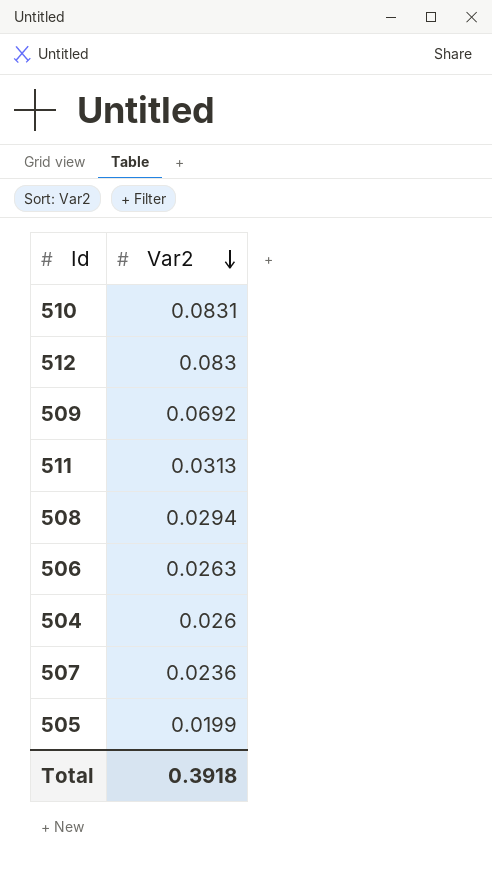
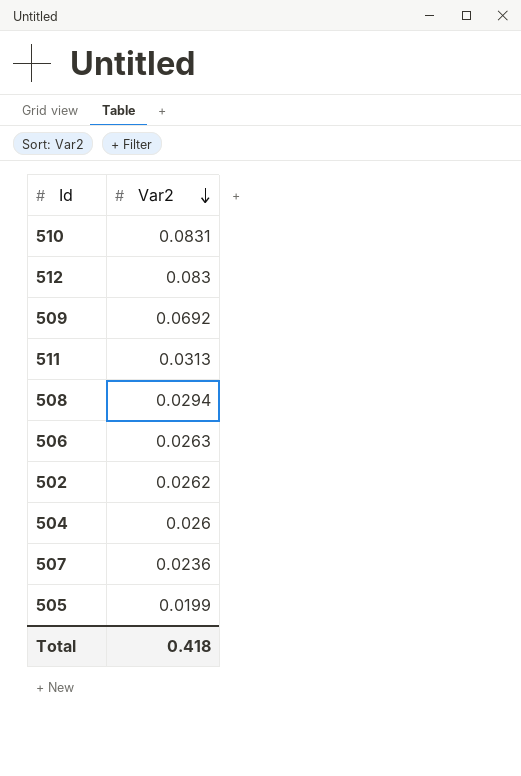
row 502: none -> 0.0262
Total | Var2: 0.3918 -> 0.418

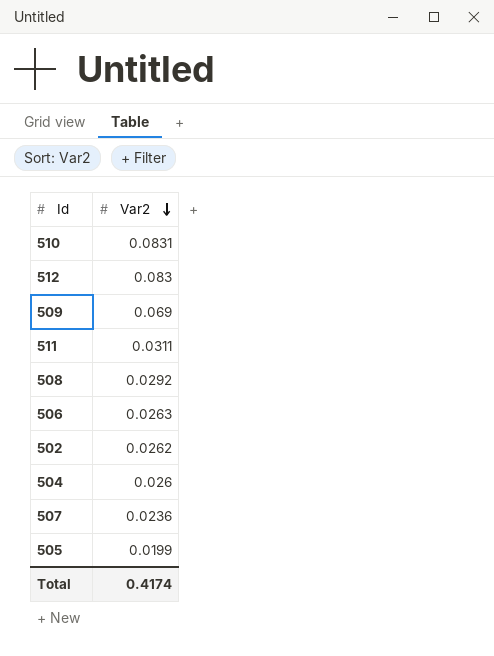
509 | Var2: 0.0692 -> 0.069
511 | Var2: 0.0313 -> 0.0311
508 | Var2: 0.0294 -> 0.0292
Total | Var2: 0.418 -> 0.4174

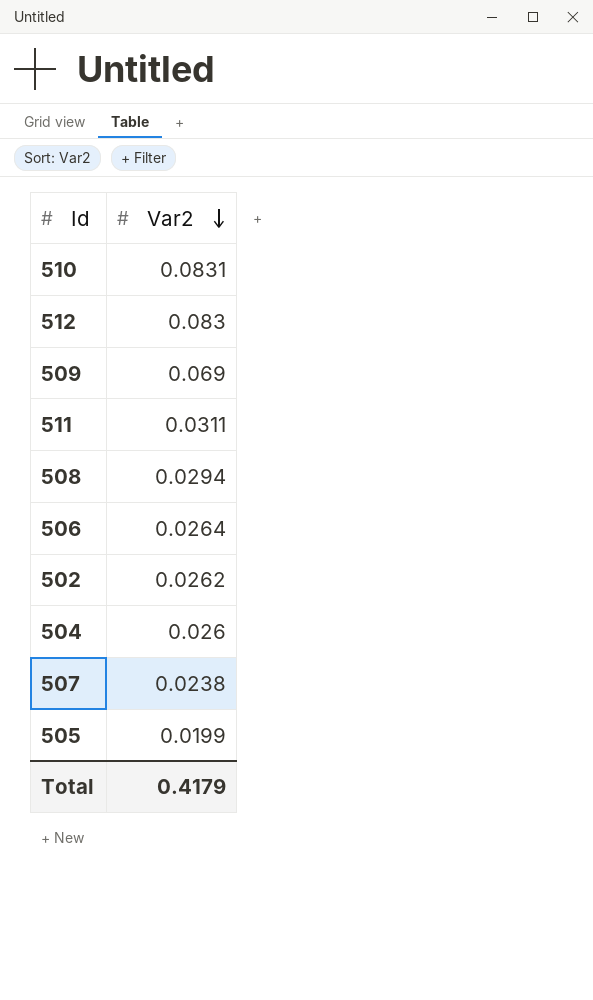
508 | Var2: 0.0292 -> 0.0294
506 | Var2: 0.0263 -> 0.0264
507 | Var2: 0.0236 -> 0.0238
Total | Var2: 0.4174 -> 0.4179

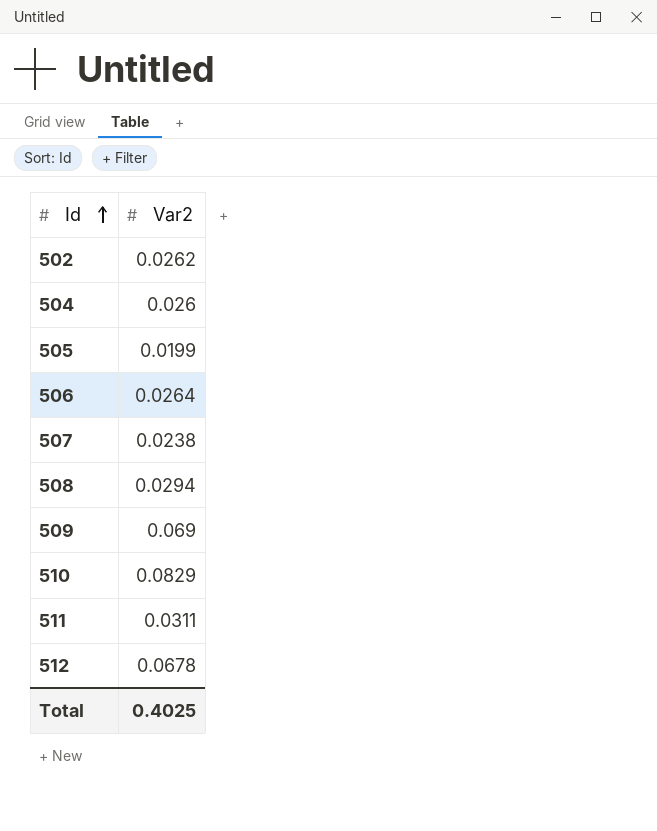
row order: Var2 descending -> Id ascending
510 | Var2: 0.0831 -> 0.0829
512 | Var2: 0.083 -> 0.0678
Total | Var2: 0.4179 -> 0.4025

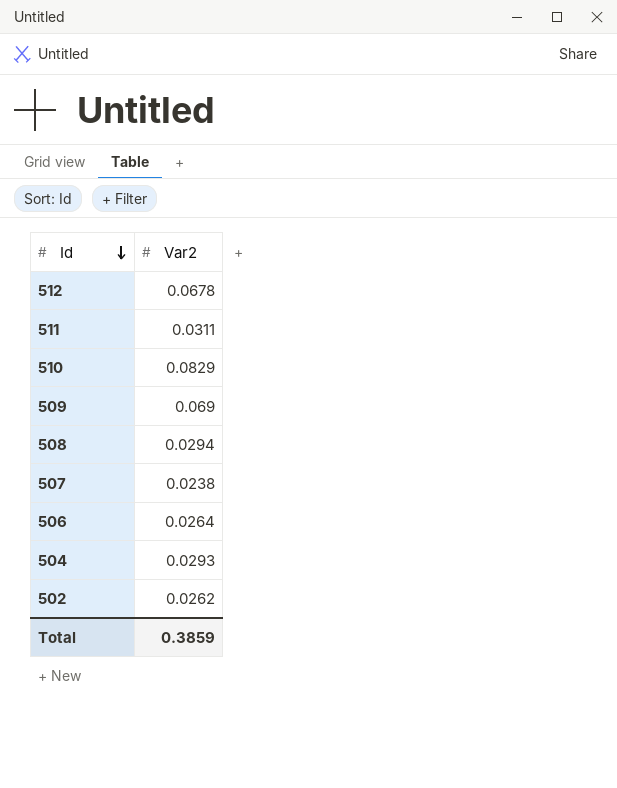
row order: Id ascending -> Id descending
row 505: 0.0199 -> none
504 | Var2: 0.026 -> 0.0293
Total | Var2: 0.4025 -> 0.3859

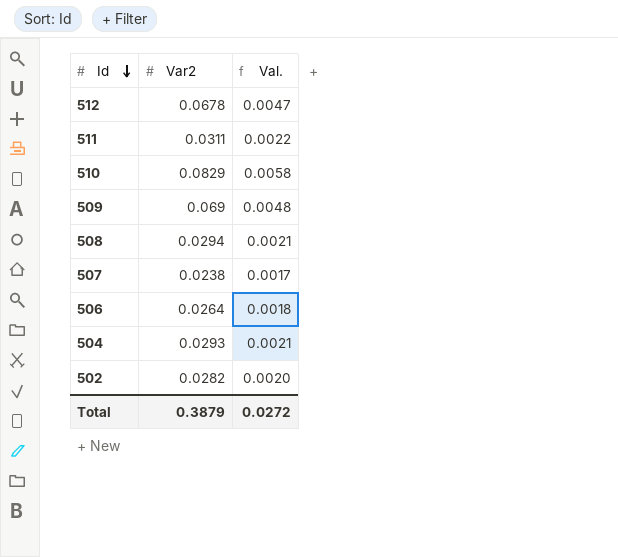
column Val. | formula: none -> [Var2] * 0.07
502 | Var2: 0.0262 -> 0.0282
Total | Var2: 0.3859 -> 0.3879

